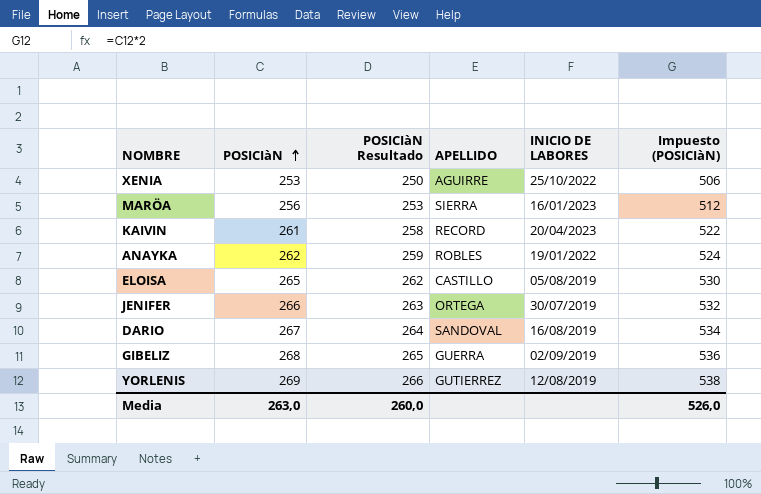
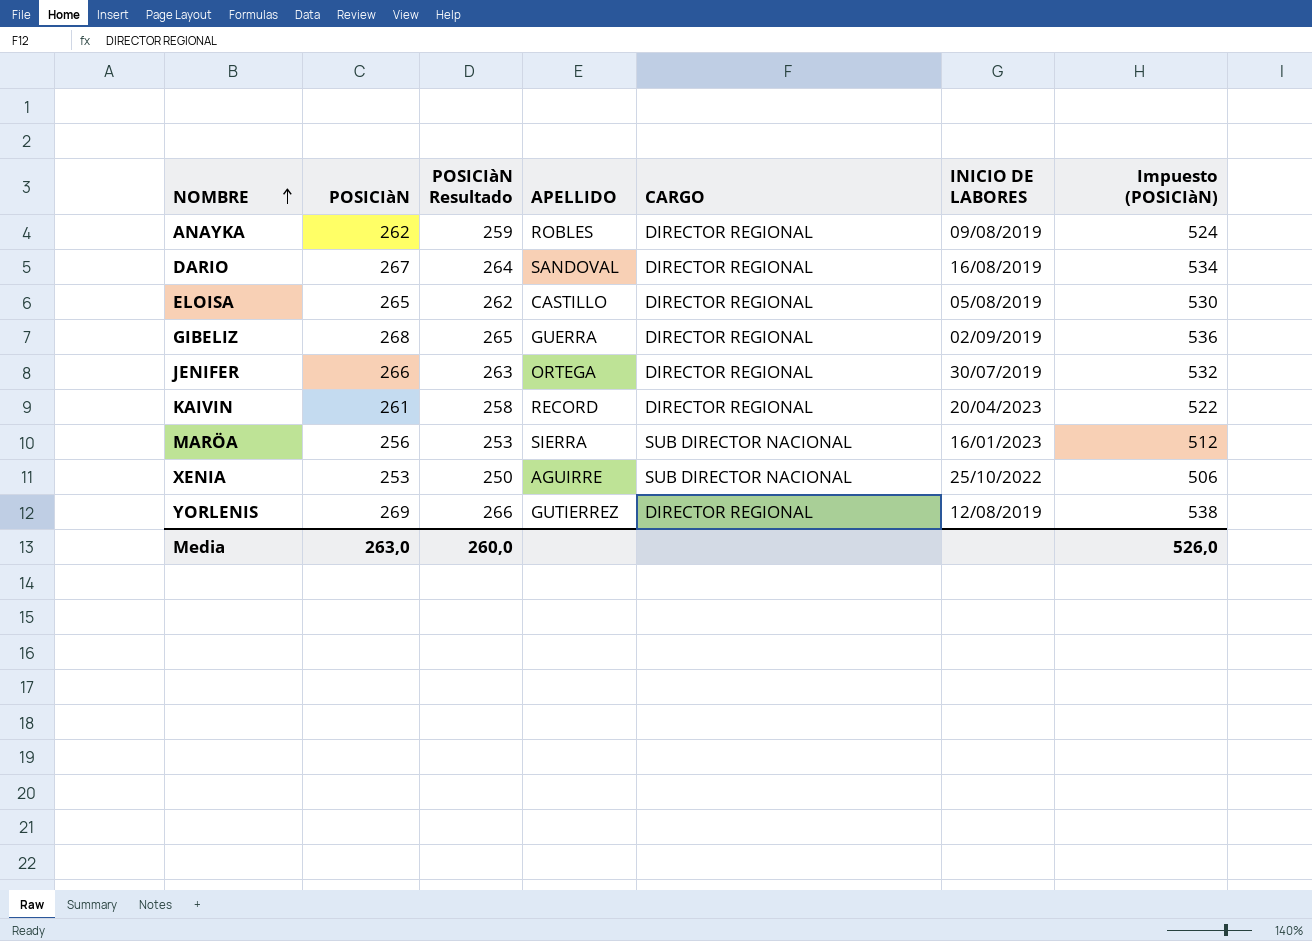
row order: POSICIàN ascending -> NOMBRE ascending
column CARGO | position: none -> 5
ANAYKA | INICIO DE LABORES: 19/01/2022 -> 09/08/2019

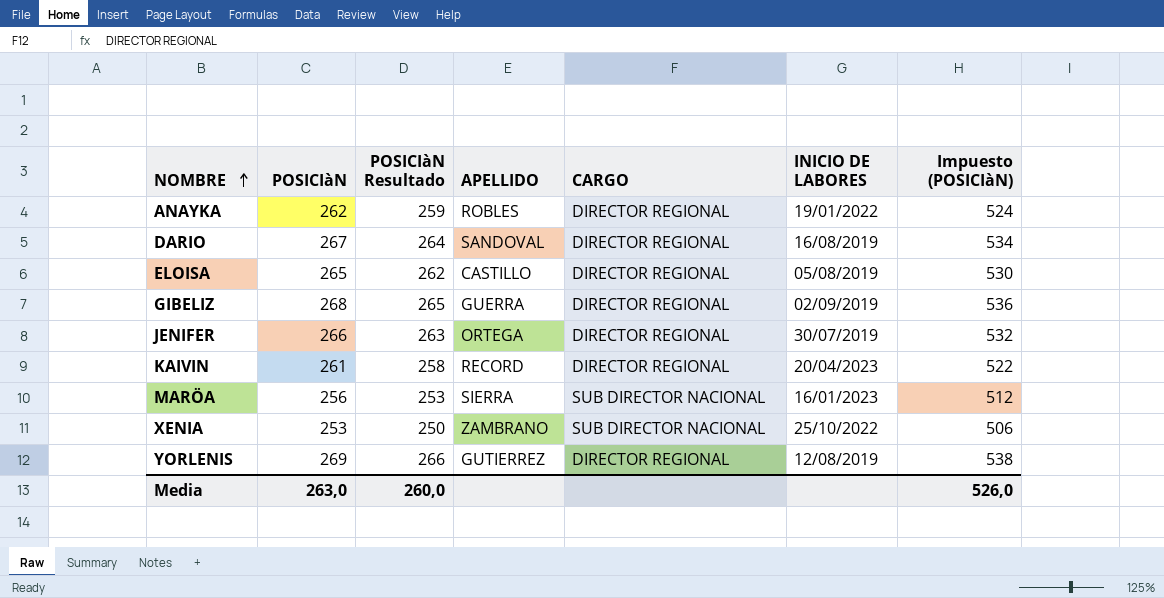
ANAYKA | INICIO DE LABORES: 09/08/2019 -> 19/01/2022
XENIA | APELLIDO: AGUIRRE -> ZAMBRANO

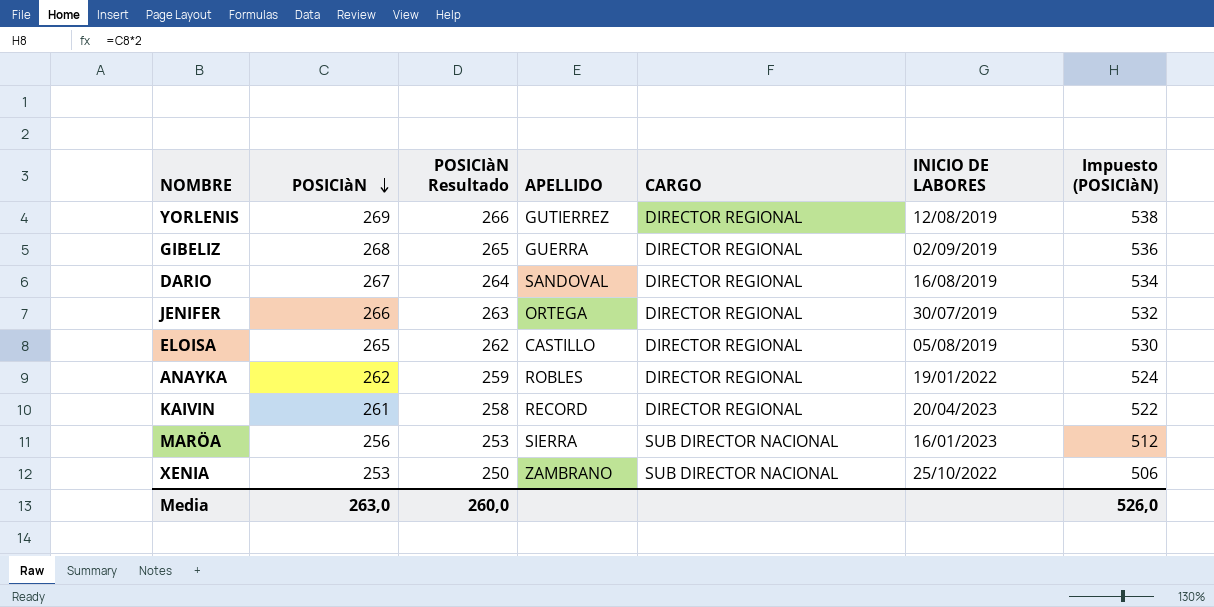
row order: NOMBRE ascending -> POSICIàN descending

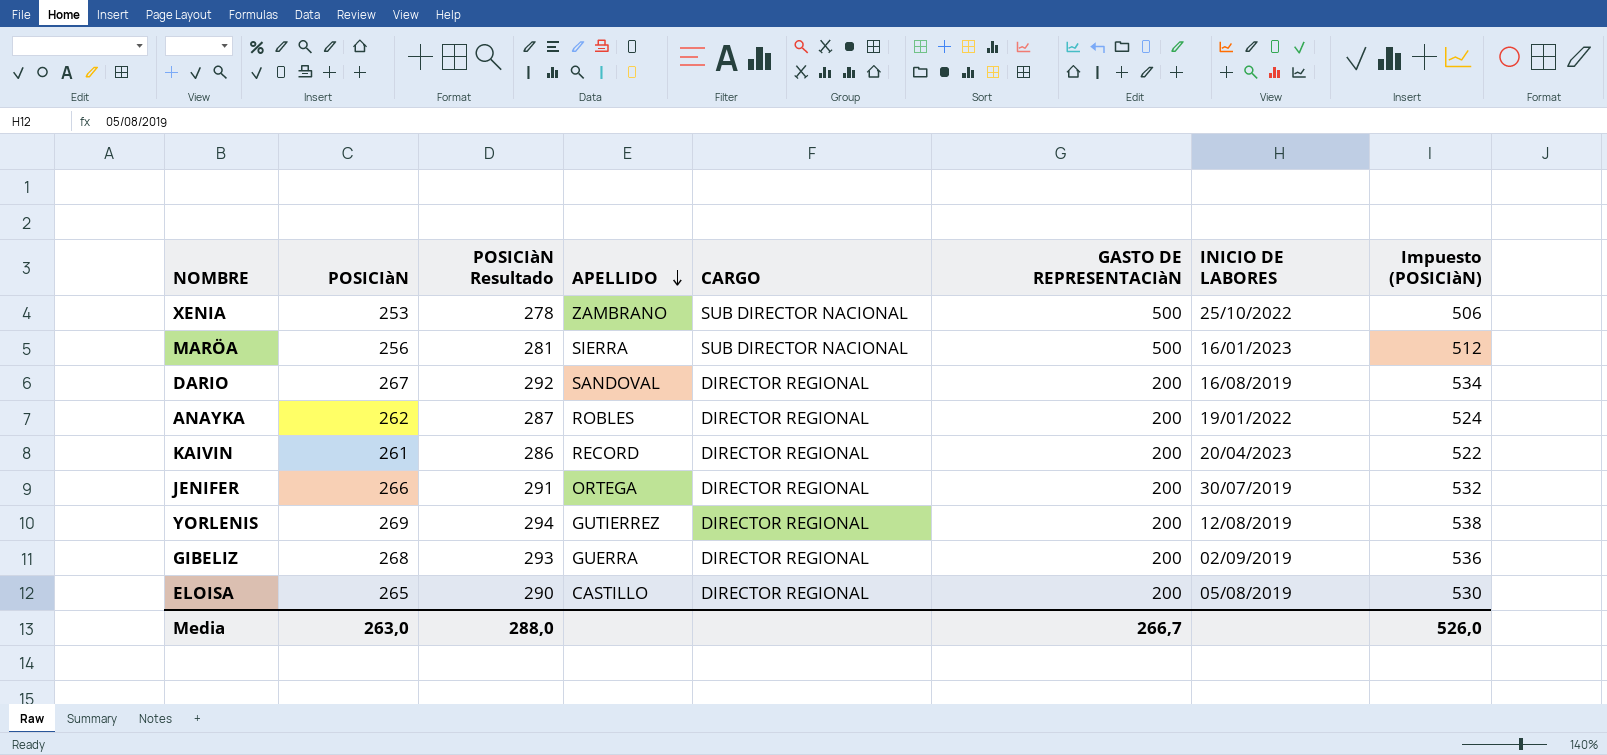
row order: POSICIàN descending -> APELLIDO descending
column POSICIàN Resultado | formula: [POSICIàN] - 3 -> [POSICIàN] + 25
column GASTO DE REPRESENTACIàN | position: none -> 6
Media | POSICIàN Resultado: 260,0 -> 288,0

